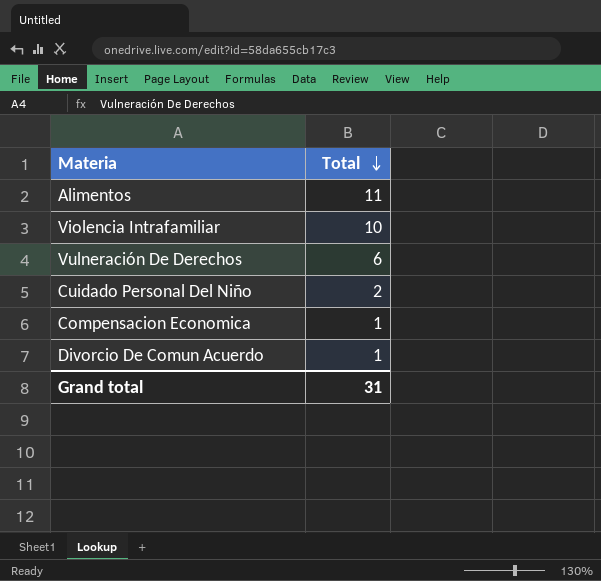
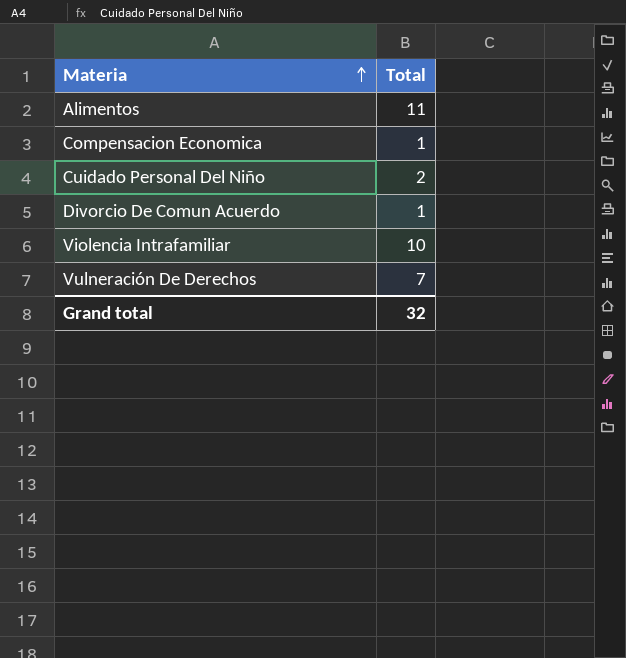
row order: Total descending -> Materia ascending
Vulneración De Derechos | Total: 6 -> 7
Grand total | Total: 31 -> 32

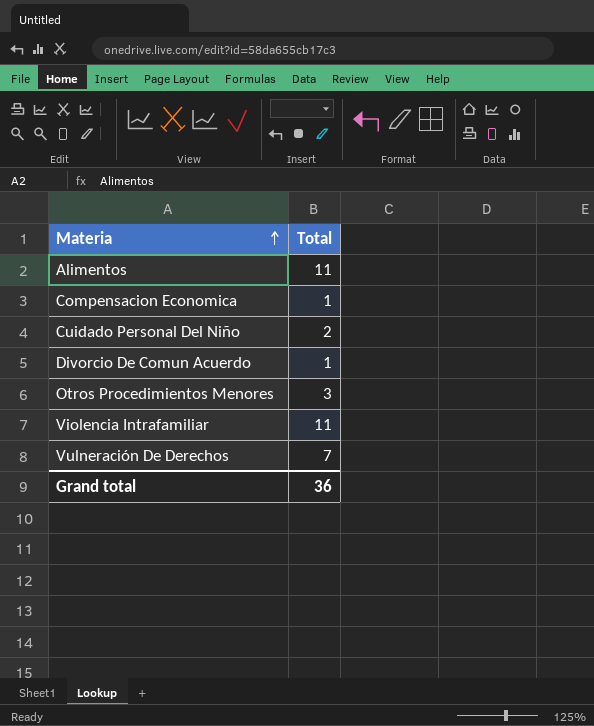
row Otros Procedimientos Menores: none -> 3
Violencia Intrafamiliar | Total: 10 -> 11
Grand total | Total: 32 -> 36

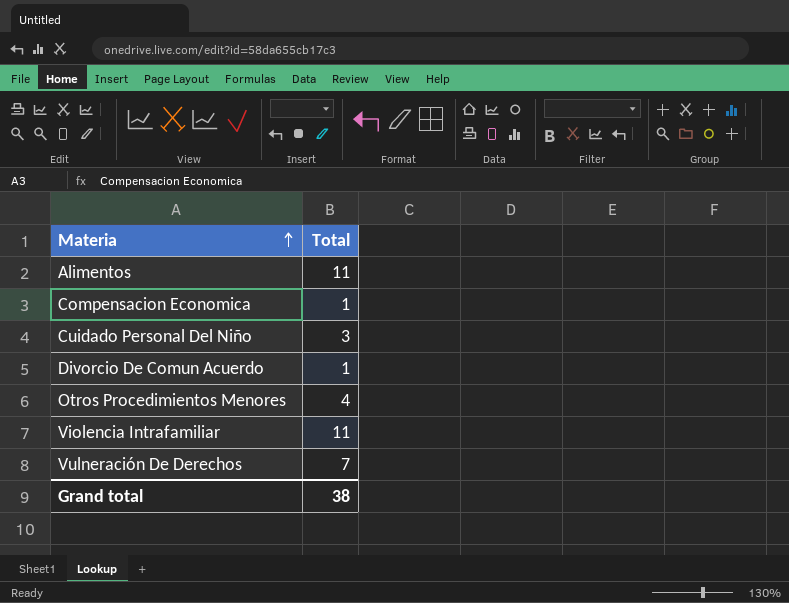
Cuidado Personal Del Niño | Total: 2 -> 3
Otros Procedimientos Menores | Total: 3 -> 4
Grand total | Total: 36 -> 38

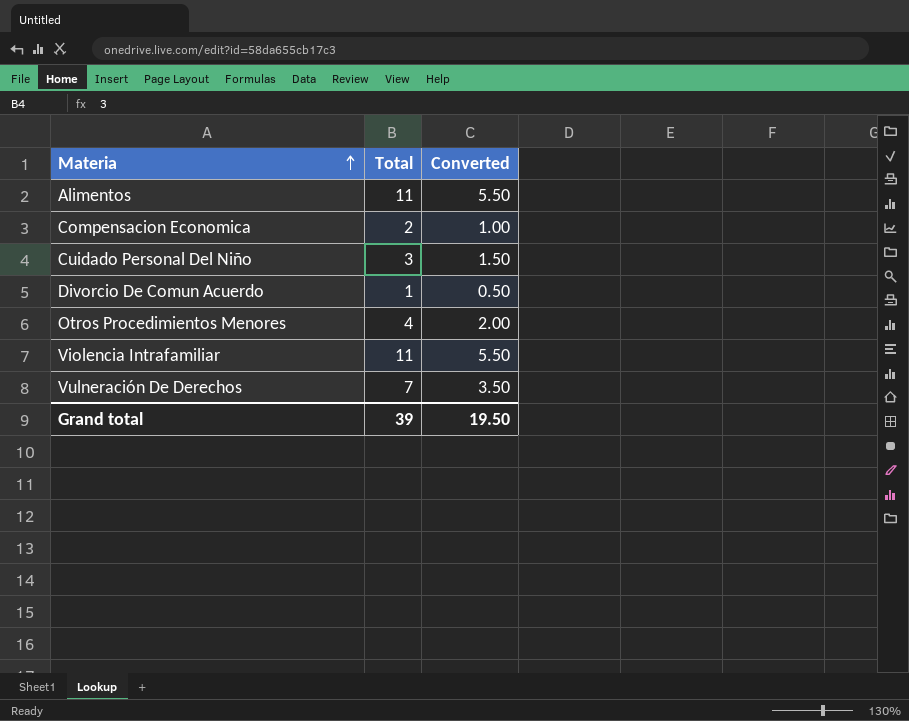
column Converted | formula: none -> [Total] * 0.5
Compensacion Economica | Total: 1 -> 2
Grand total | Total: 38 -> 39

